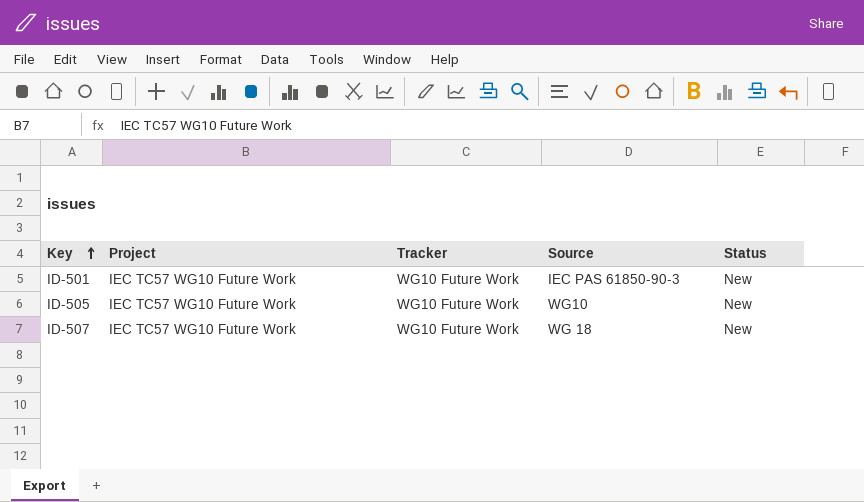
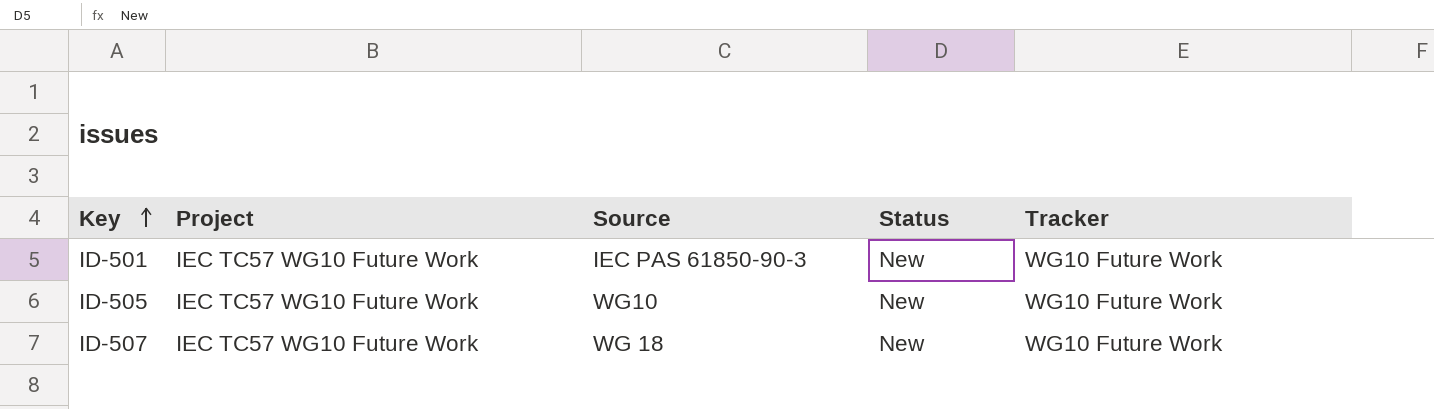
column Tracker | position: 3 -> 5

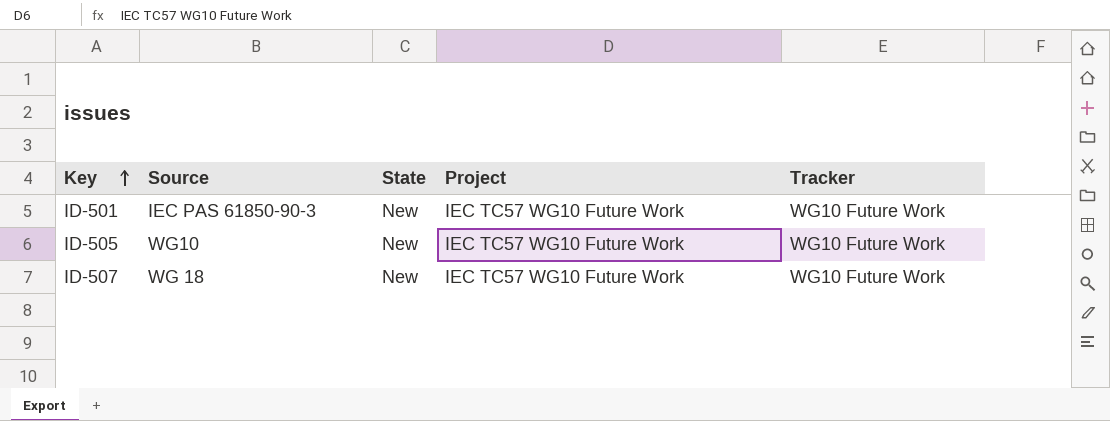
column name: Status -> State
column Project | position: 2 -> 4

